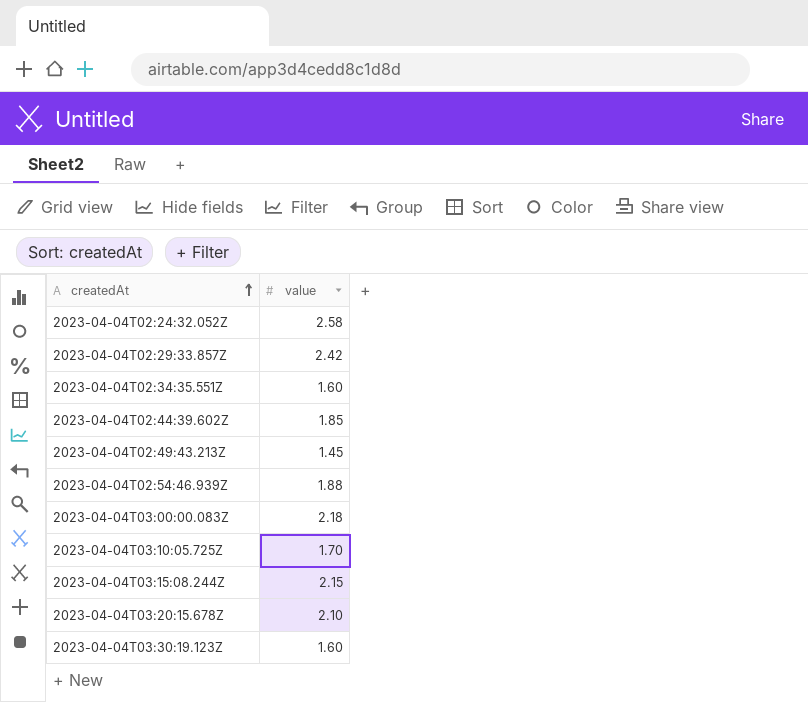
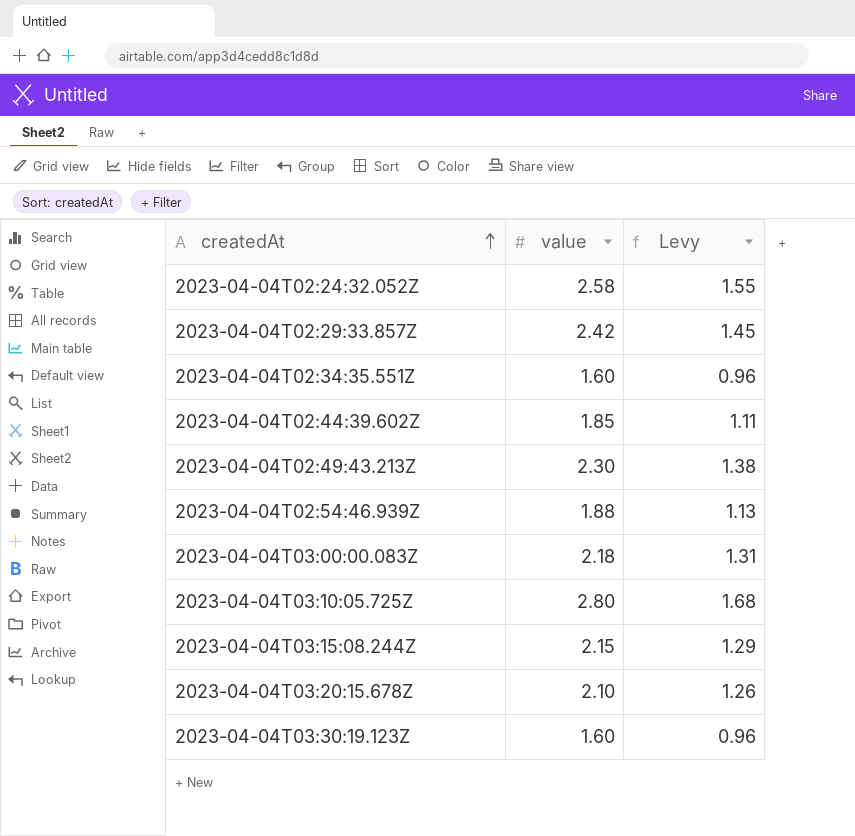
column Levy | formula: none -> [value] * 0.6
2023-04-04T02:49:43.213Z | value: 1.45 -> 2.30
2023-04-04T03:10:05.725Z | value: 1.70 -> 2.80

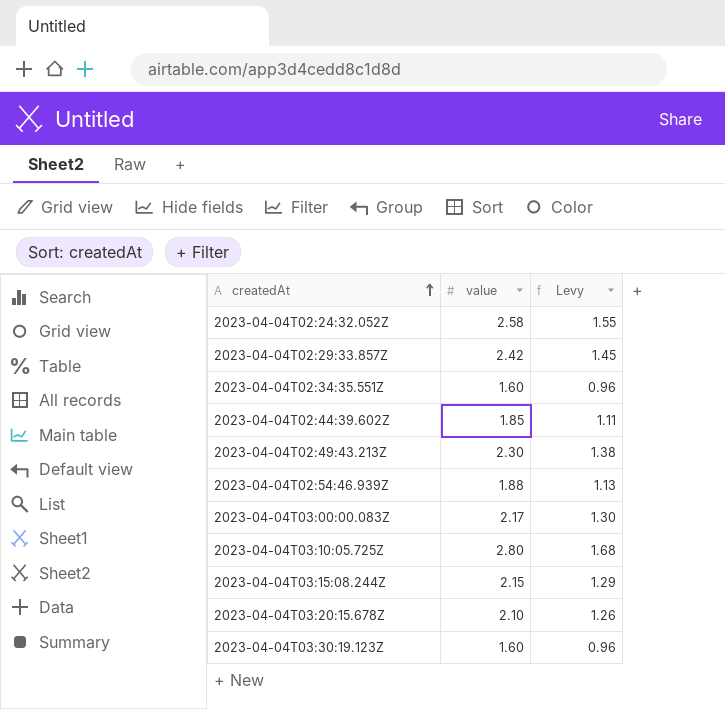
2023-04-04T03:00:00.083Z | value: 2.18 -> 2.17
2023-04-04T03:00:00.083Z | Levy: 1.31 -> 1.30

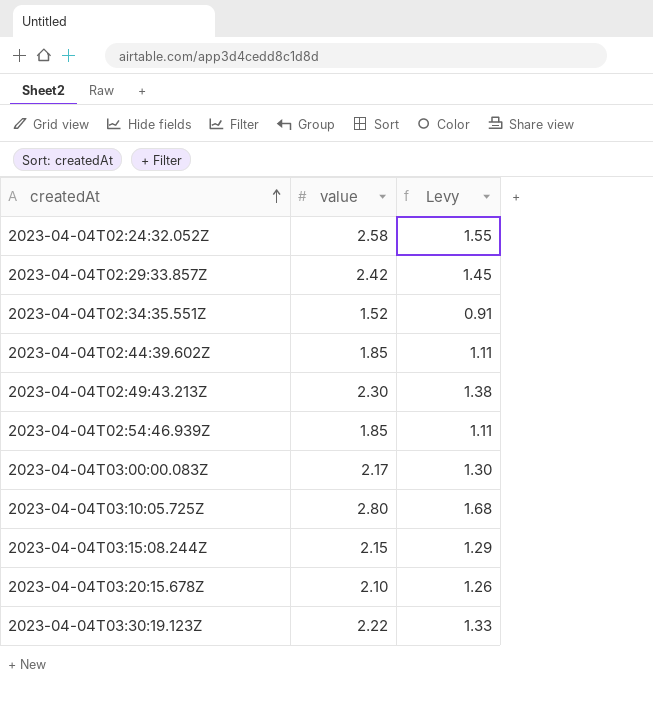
2023-04-04T02:34:35.551Z | value: 1.60 -> 1.52
2023-04-04T02:34:35.551Z | Levy: 0.96 -> 0.91
2023-04-04T02:54:46.939Z | value: 1.88 -> 1.85
2023-04-04T02:54:46.939Z | Levy: 1.13 -> 1.11
2023-04-04T03:30:19.123Z | value: 1.60 -> 2.22
2023-04-04T03:30:19.123Z | Levy: 0.96 -> 1.33

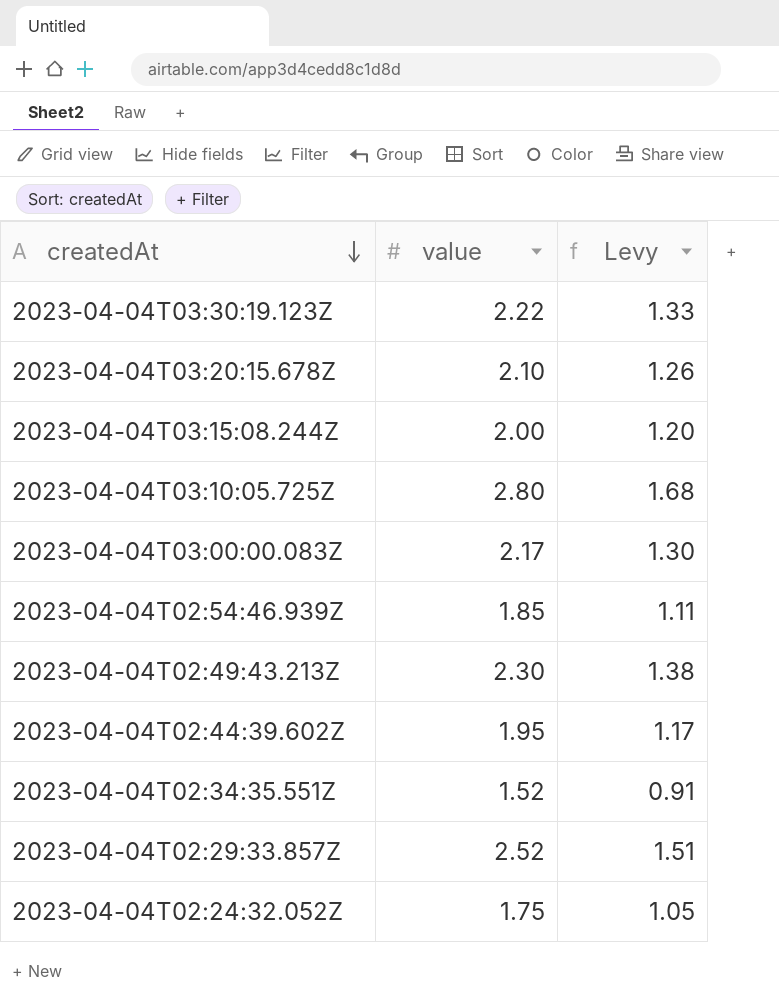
row order: createdAt ascending -> createdAt descending
2023-04-04T03:15:08.244Z | value: 2.15 -> 2.00
2023-04-04T03:15:08.244Z | Levy: 1.29 -> 1.20
2023-04-04T02:44:39.602Z | value: 1.85 -> 1.95
2023-04-04T02:44:39.602Z | Levy: 1.11 -> 1.17
2023-04-04T02:29:33.857Z | value: 2.42 -> 2.52
2023-04-04T02:29:33.857Z | Levy: 1.45 -> 1.51
2023-04-04T02:24:32.052Z | value: 2.58 -> 1.75
2023-04-04T02:24:32.052Z | Levy: 1.55 -> 1.05

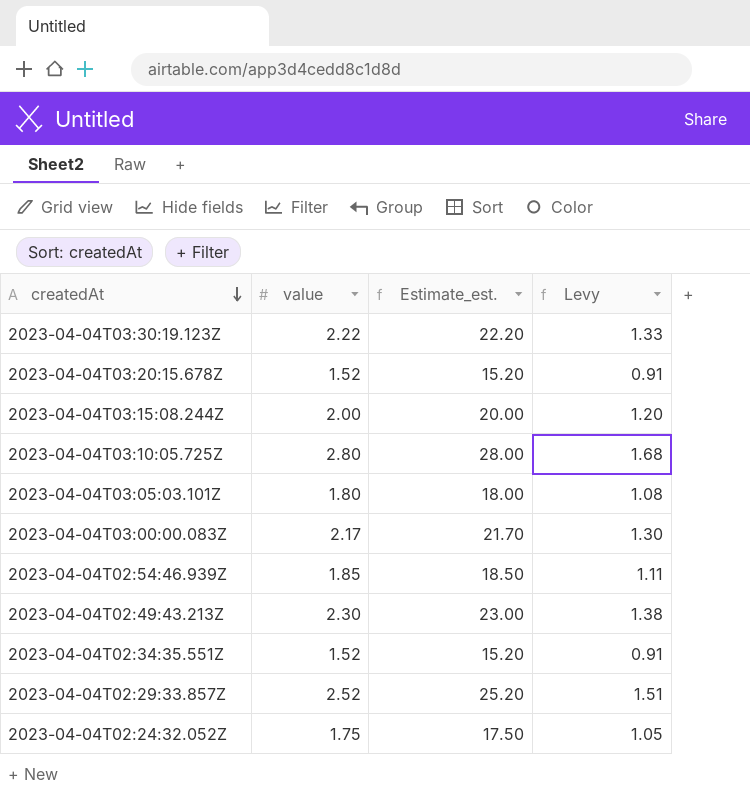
column Estimate_est. | formula: none -> [value] * 10
row 2023-04-04T02:44:39.602Z: 1.95 | 1.17 -> none
2023-04-04T03:20:15.678Z | value: 2.10 -> 1.52
2023-04-04T03:20:15.678Z | Levy: 1.26 -> 0.91
row 2023-04-04T03:05:03.101Z: none -> 1.80 | 18.00 | 1.08

